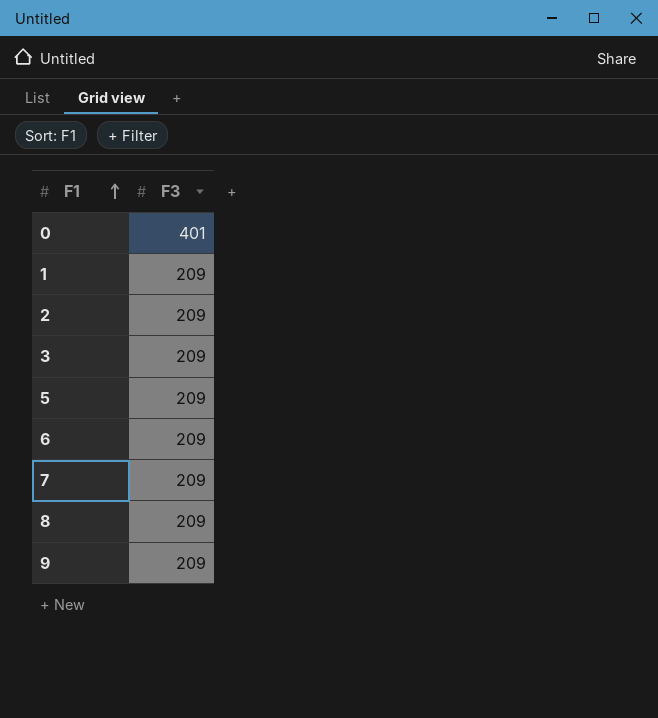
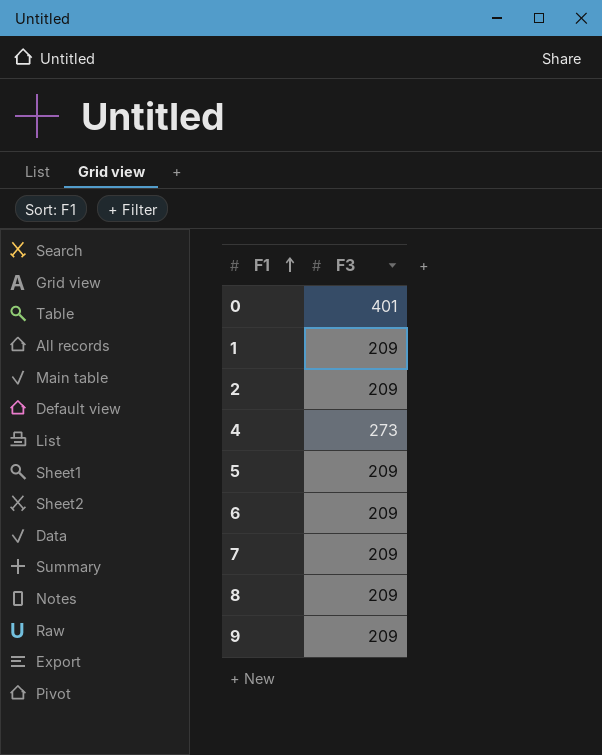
row 3: 209 -> none
row 4: none -> 273

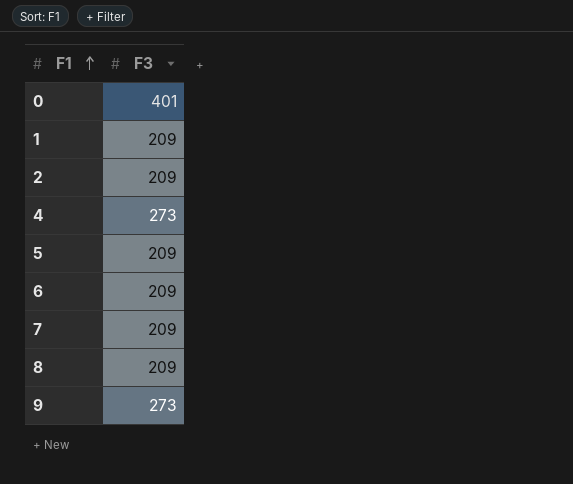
9 | F3: 209 -> 273

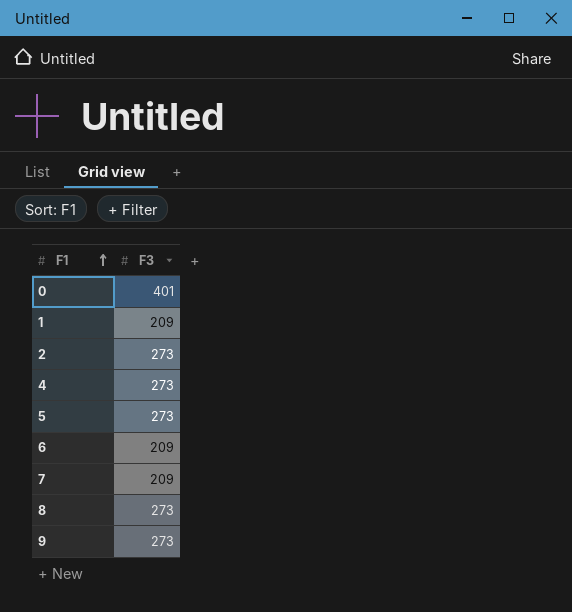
2 | F3: 209 -> 273
5 | F3: 209 -> 273
8 | F3: 209 -> 273

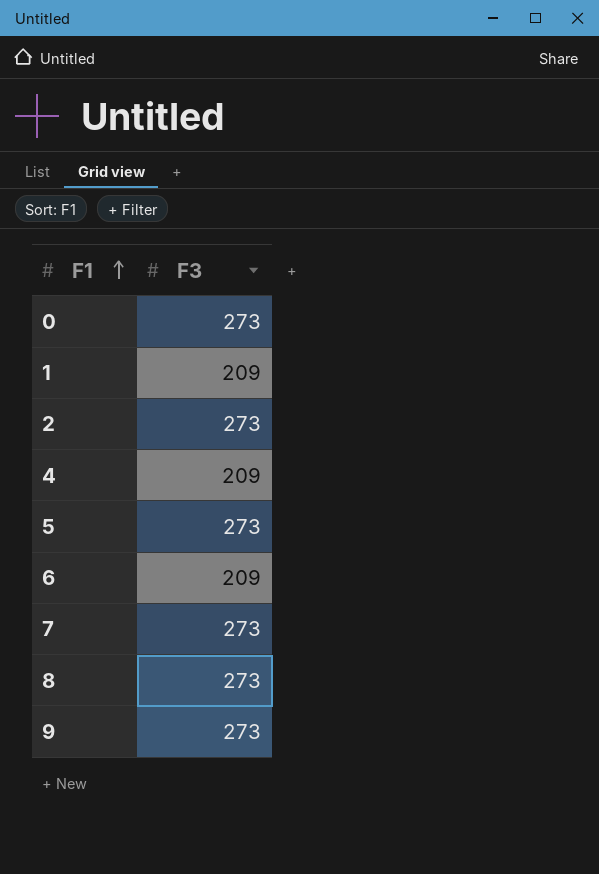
0 | F3: 401 -> 273
4 | F3: 273 -> 209
7 | F3: 209 -> 273

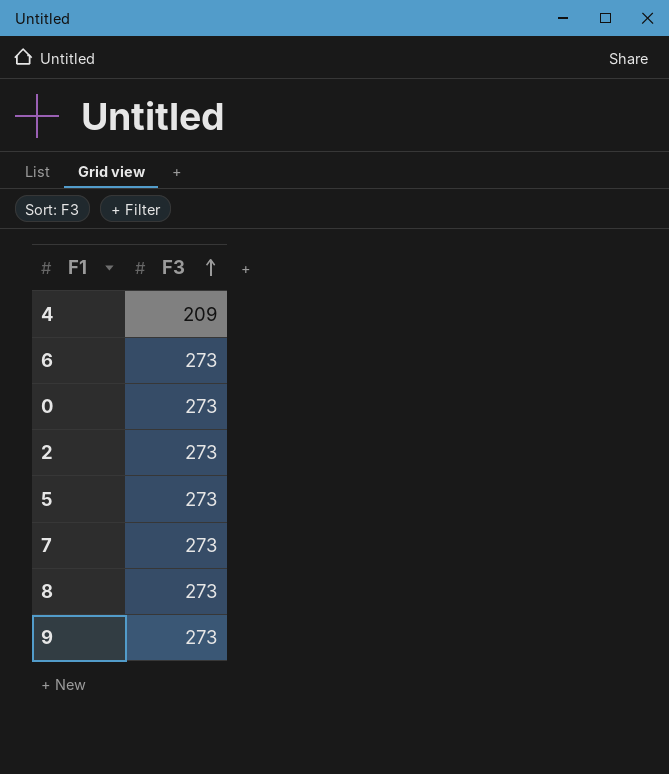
row order: F1 ascending -> F3 ascending
row 1: 209 -> none
6 | F3: 209 -> 273

